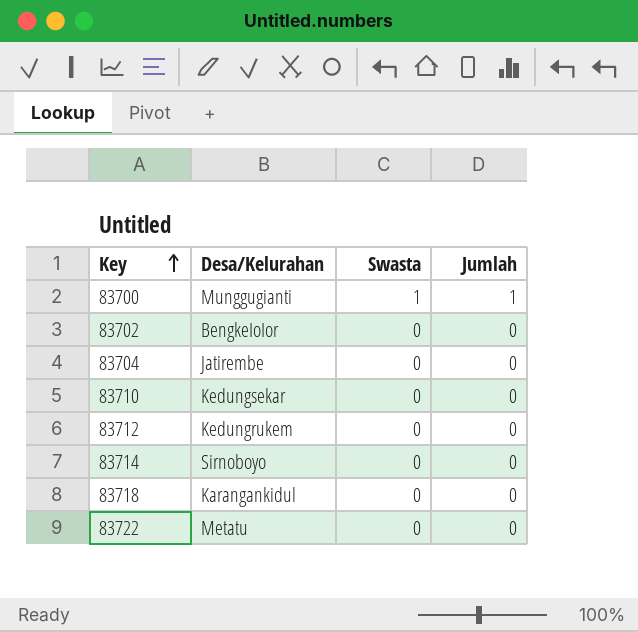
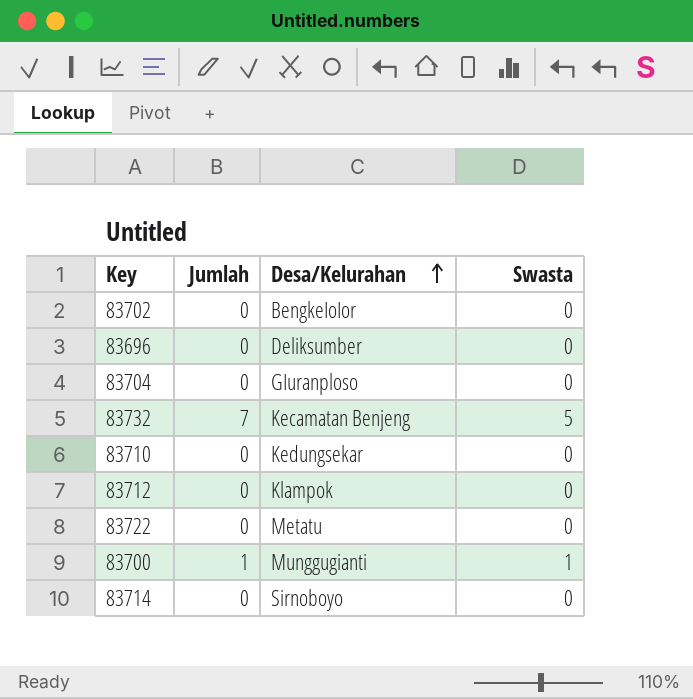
row order: Key ascending -> Desa/Kelurahan ascending
column Jumlah | position: 4 -> 2
row 83718: Karangankidul | 0 | 0 -> none
row 83696: none -> 0 | Deliksumber | 0
83704 | Desa/Kelurahan: Jatirembe -> GIuranploso
row 83732: none -> 7 | Kecamatan Benjeng | 5
83712 | Desa/Kelurahan: Kedungrukem -> Klampok

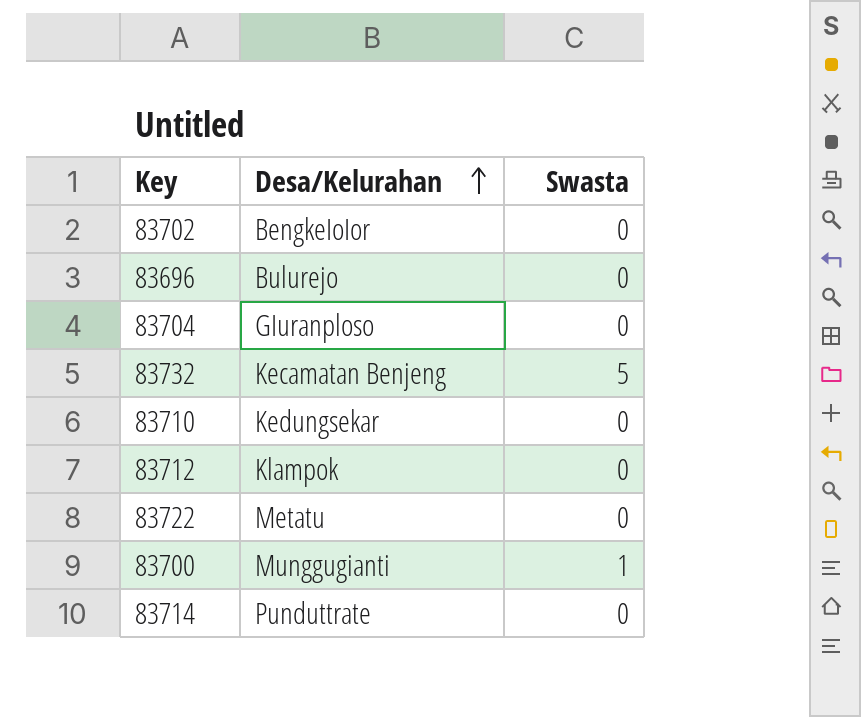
column Jumlah | position: 2 -> none
83696 | Desa/Kelurahan: Deliksumber -> Bulurejo
83714 | Desa/Kelurahan: Sirnoboyo -> Punduttrate

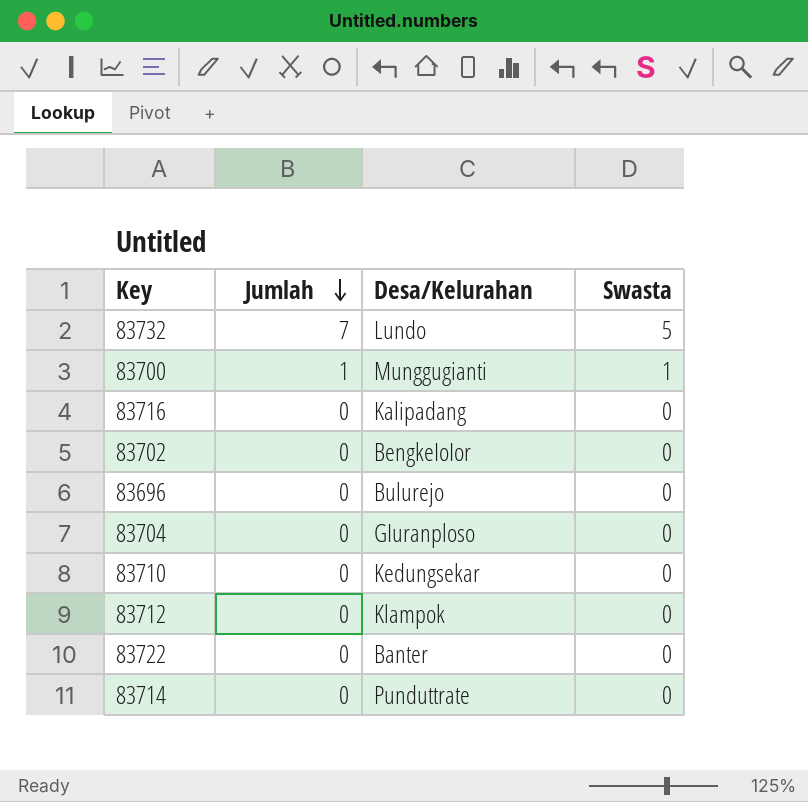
row order: Desa/Kelurahan ascending -> Jumlah descending
column Jumlah | position: none -> 2
83732 | Desa/Kelurahan: Kecamatan Benjeng -> Lundo
row 83716: none -> 0 | Kalipadang | 0
83722 | Desa/Kelurahan: Metatu -> Banter

